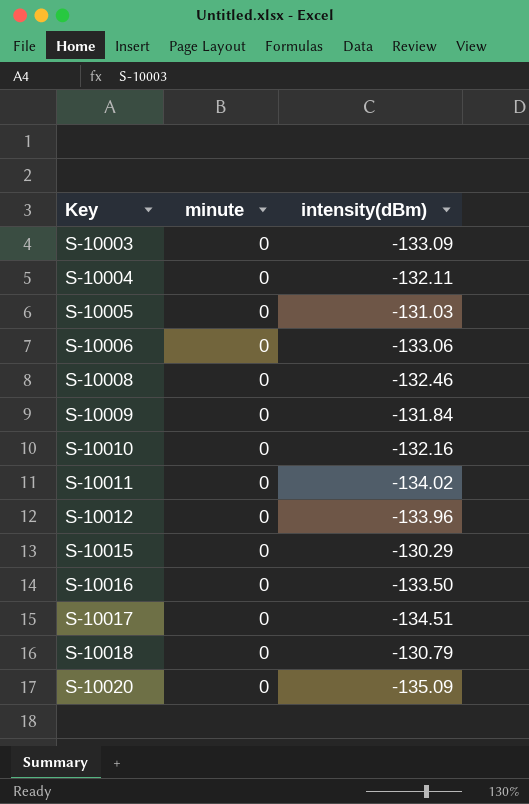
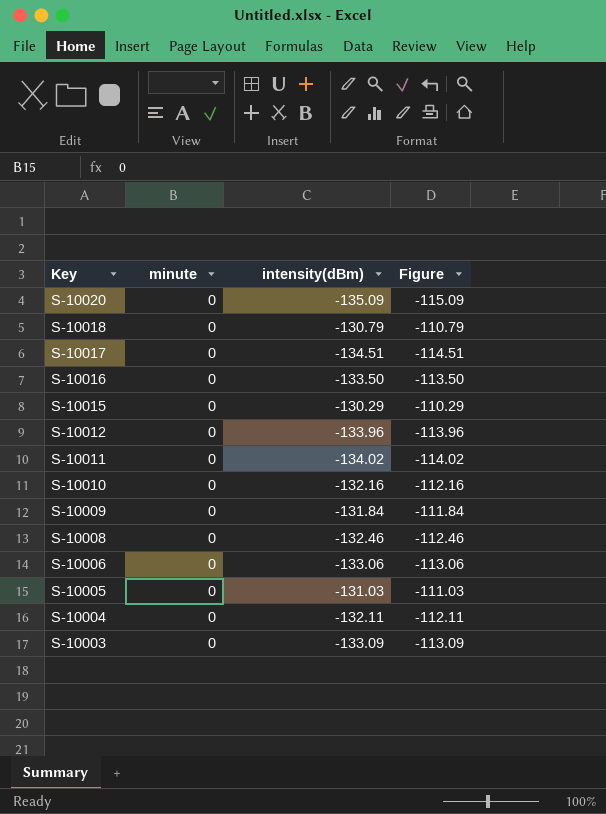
row order: Key ascending -> Key descending
column Figure | formula: none -> [intensity(dBm)] + 20

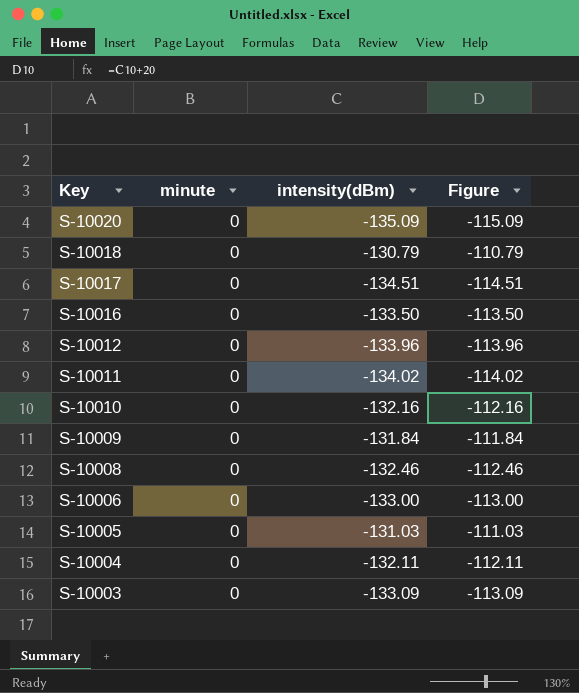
row S-10015: 0 | -130.29 | -110.29 -> none
S-10006 | intensity(dBm): -133.06 -> -133.00
S-10006 | Figure: -113.06 -> -113.00

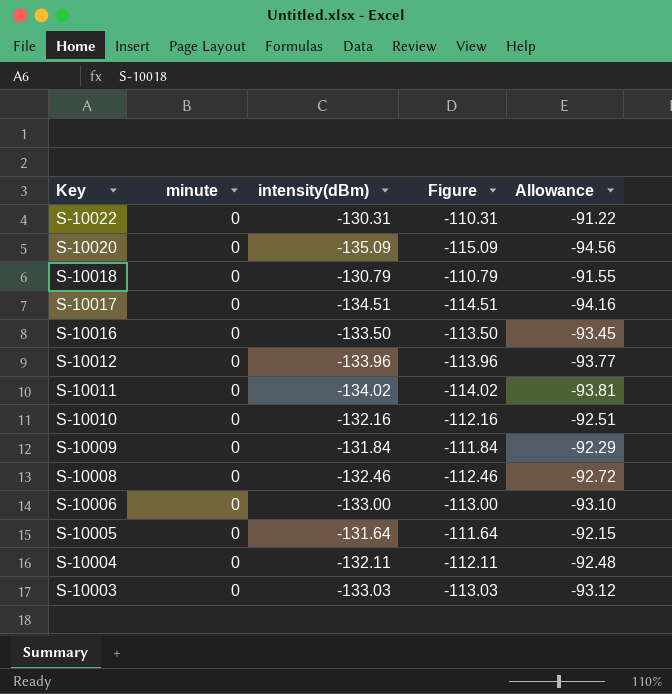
column Allowance | formula: none -> [intensity(dBm)] * 0.7
row S-10022: none -> 0 | -130.31 | -110.31 | -91.22
S-10005 | intensity(dBm): -131.03 -> -131.64
S-10005 | Figure: -111.03 -> -111.64
S-10003 | intensity(dBm): -133.09 -> -133.03
S-10003 | Figure: -113.09 -> -113.03

